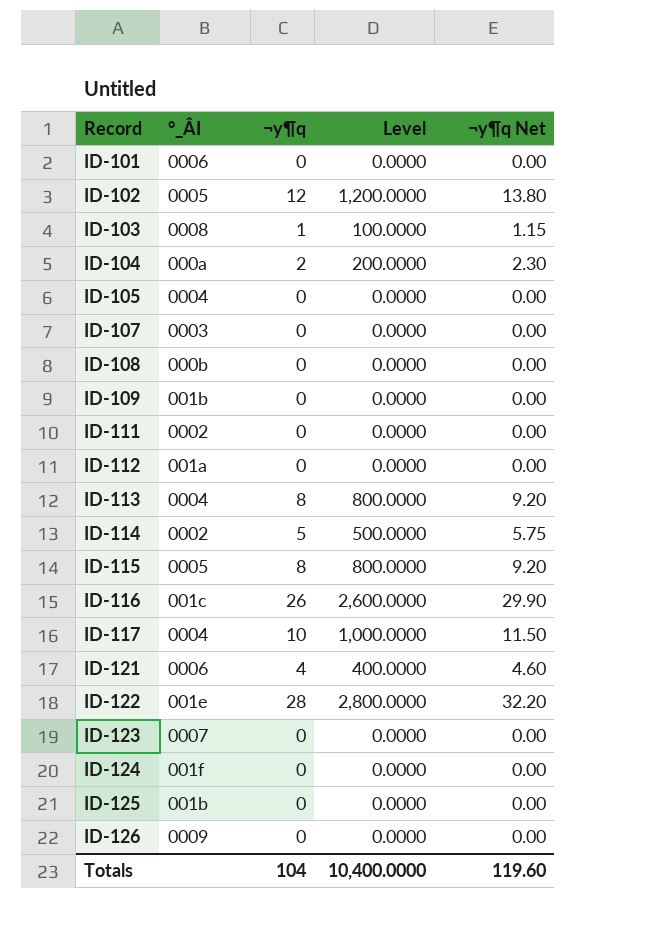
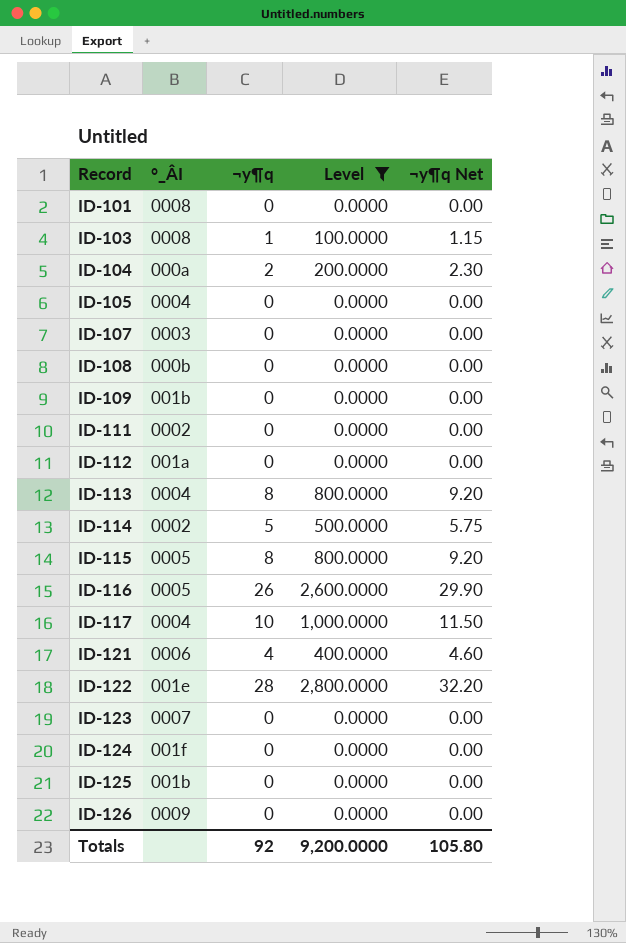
filter: none -> Level != 1,200.0000
ID-101 | °_ÂI: 0006 -> 0008
ID-116 | °_ÂI: 001c -> 0005
Totals | ¬y¶q: 104 -> 92
Totals | Level: 10,400.0000 -> 9,200.0000
Totals | ¬y¶q Net: 119.60 -> 105.80

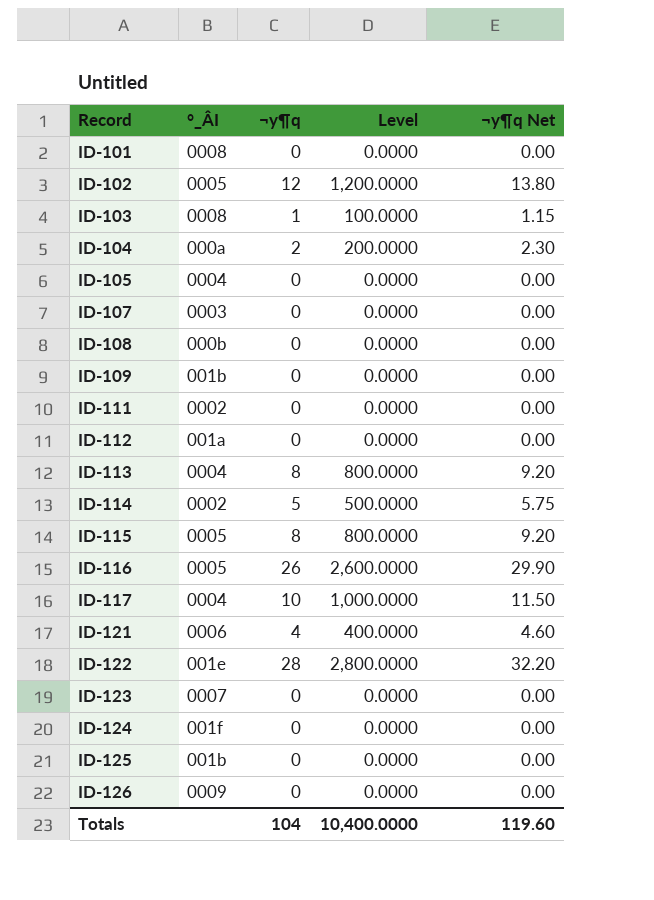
filter: Level != 1,200.0000 -> none
Totals | ¬y¶q: 92 -> 104
Totals | Level: 9,200.0000 -> 10,400.0000
Totals | ¬y¶q Net: 105.80 -> 119.60

